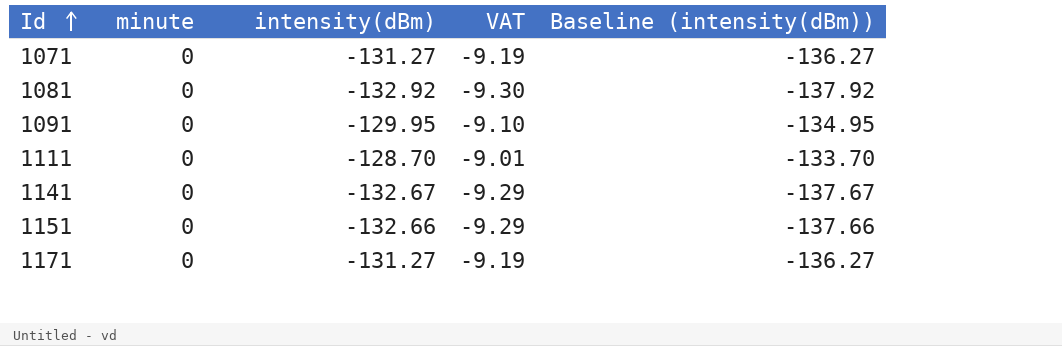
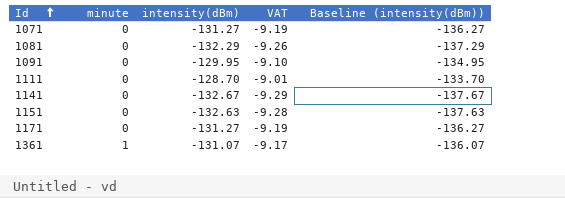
1081 | intensity(dBm): -132.92 -> -132.29
1081 | VAT: -9.30 -> -9.26
1081 | Baseline (intensity(dBm)): -137.92 -> -137.29
1151 | intensity(dBm): -132.66 -> -132.63
1151 | VAT: -9.29 -> -9.28
1151 | Baseline (intensity(dBm)): -137.66 -> -137.63
row 1361: none -> 1 | -131.07 | -9.17 | -136.07

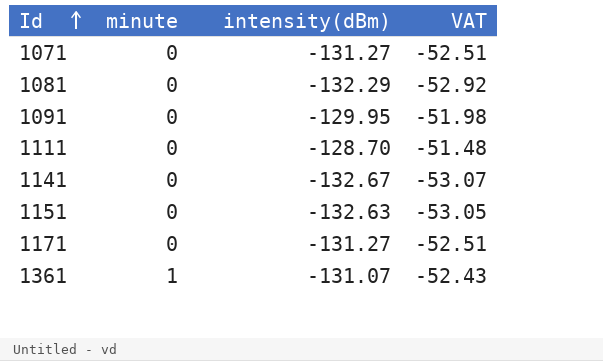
column Baseline (intensity(dBm)) | formula: [intensity(dBm)] - 5 -> none
column VAT | formula: [intensity(dBm)] * 0.07 -> [intensity(dBm)] * 0.4

